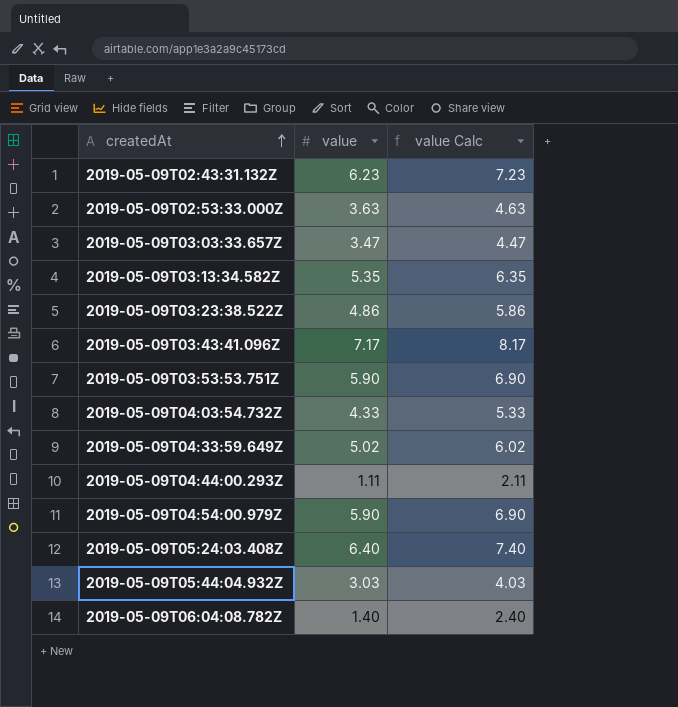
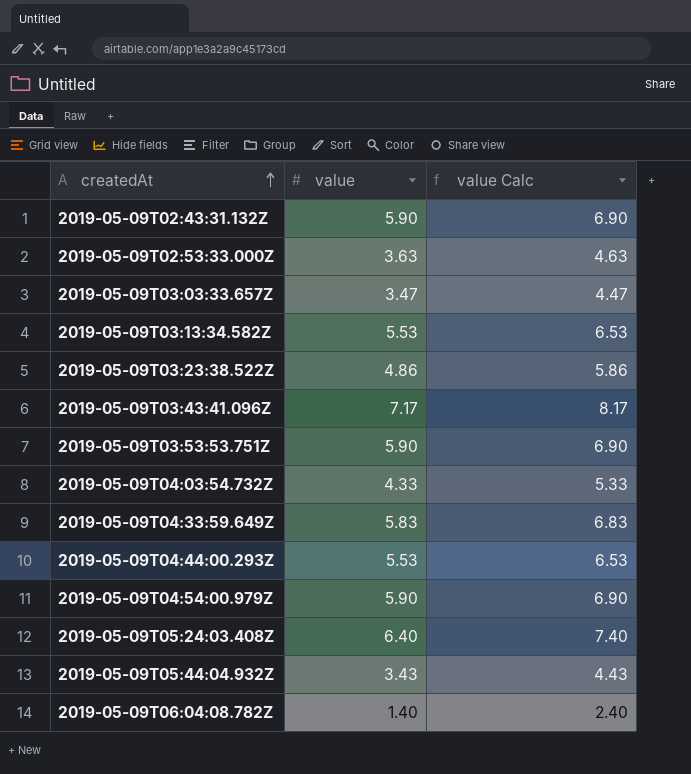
2019-05-09T02:43:31.132Z | value: 6.23 -> 5.90
2019-05-09T02:43:31.132Z | value Calc: 7.23 -> 6.90
2019-05-09T03:13:34.582Z | value: 5.35 -> 5.53
2019-05-09T03:13:34.582Z | value Calc: 6.35 -> 6.53
2019-05-09T04:33:59.649Z | value: 5.02 -> 5.83
2019-05-09T04:33:59.649Z | value Calc: 6.02 -> 6.83
2019-05-09T04:44:00.293Z | value: 1.11 -> 5.53
2019-05-09T04:44:00.293Z | value Calc: 2.11 -> 6.53
2019-05-09T05:44:04.932Z | value: 3.03 -> 3.43
2019-05-09T05:44:04.932Z | value Calc: 4.03 -> 4.43

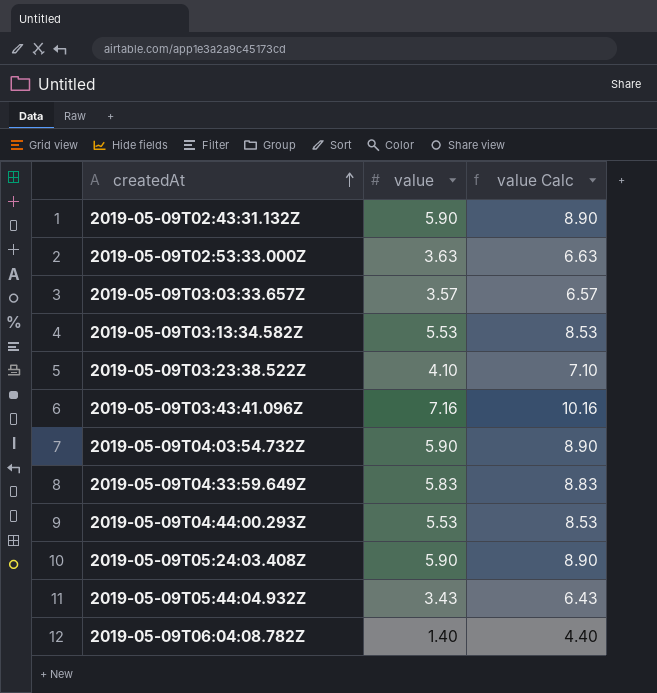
column value Calc | formula: [value] + 1 -> [value] + 3
row 2019-05-09T03:53:53.751Z: 5.90 | 6.90 -> none
row 2019-05-09T04:54:00.979Z: 5.90 | 6.90 -> none
2019-05-09T03:03:33.657Z | value: 3.47 -> 3.57
2019-05-09T03:23:38.522Z | value: 4.86 -> 4.10
2019-05-09T03:43:41.096Z | value: 7.17 -> 7.16
2019-05-09T04:03:54.732Z | value: 4.33 -> 5.90
2019-05-09T05:24:03.408Z | value: 6.40 -> 5.90

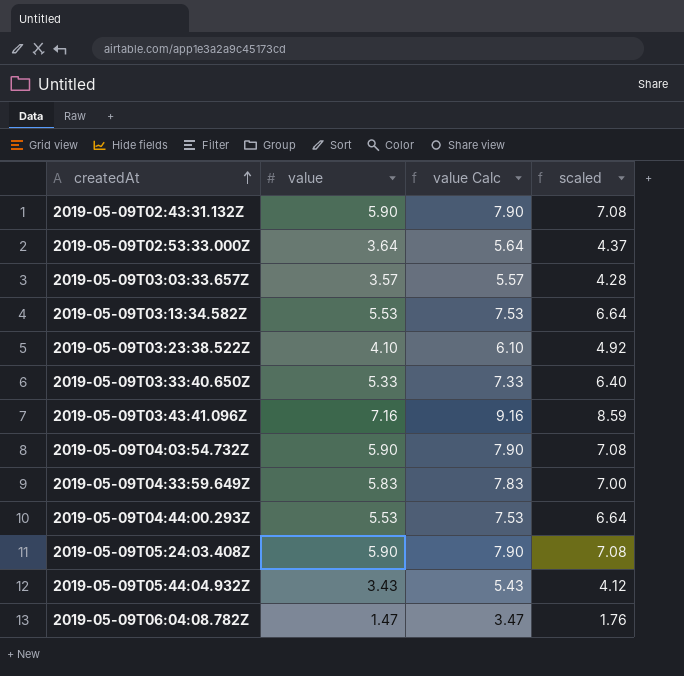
column value Calc | formula: [value] + 3 -> [value] + 2
column scaled | formula: none -> [value] * 1.2
2019-05-09T02:53:33.000Z | value: 3.63 -> 3.64
row 2019-05-09T03:33:40.650Z: none -> 5.33 | 7.33 | 6.40
2019-05-09T06:04:08.782Z | value: 1.40 -> 1.47

